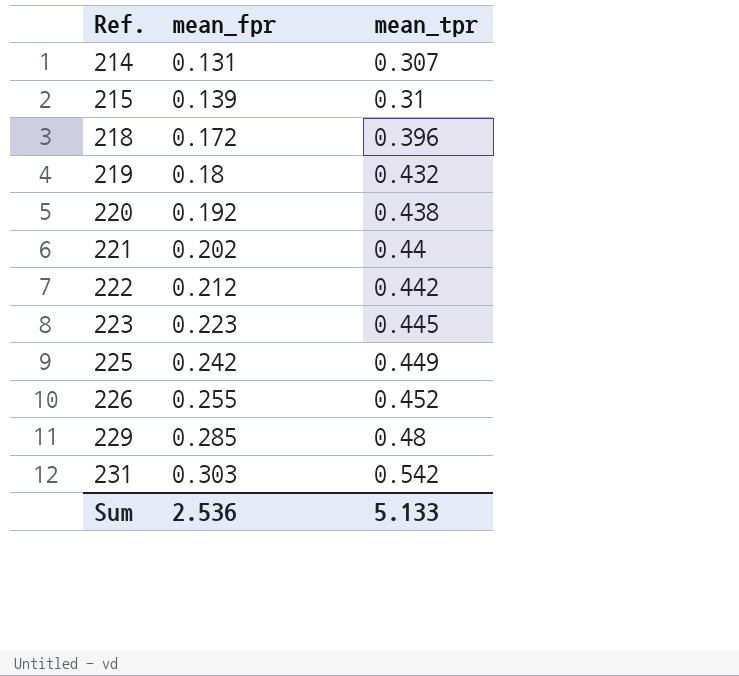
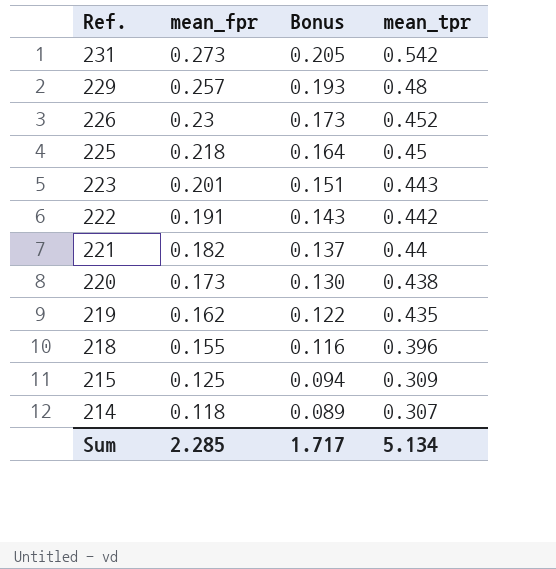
row order: Ref. ascending -> Ref. descending
column Bonus | formula: none -> [mean_fpr] * 0.75
231 | mean_fpr: 0.303 -> 0.273
229 | mean_fpr: 0.285 -> 0.257
226 | mean_fpr: 0.255 -> 0.23
225 | mean_fpr: 0.242 -> 0.218
225 | mean_tpr: 0.449 -> 0.45
223 | mean_fpr: 0.223 -> 0.201
223 | mean_tpr: 0.445 -> 0.443
222 | mean_fpr: 0.212 -> 0.191
221 | mean_fpr: 0.202 -> 0.182
220 | mean_fpr: 0.192 -> 0.173
219 | mean_fpr: 0.18 -> 0.162
219 | mean_tpr: 0.432 -> 0.435
218 | mean_fpr: 0.172 -> 0.155
215 | mean_fpr: 0.139 -> 0.125
215 | mean_tpr: 0.31 -> 0.309
214 | mean_fpr: 0.131 -> 0.118
Sum | mean_fpr: 2.536 -> 2.285
Sum | mean_tpr: 5.133 -> 5.134

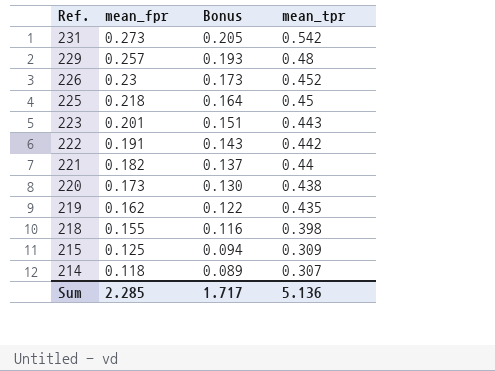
218 | mean_tpr: 0.396 -> 0.398
Sum | mean_tpr: 5.134 -> 5.136

